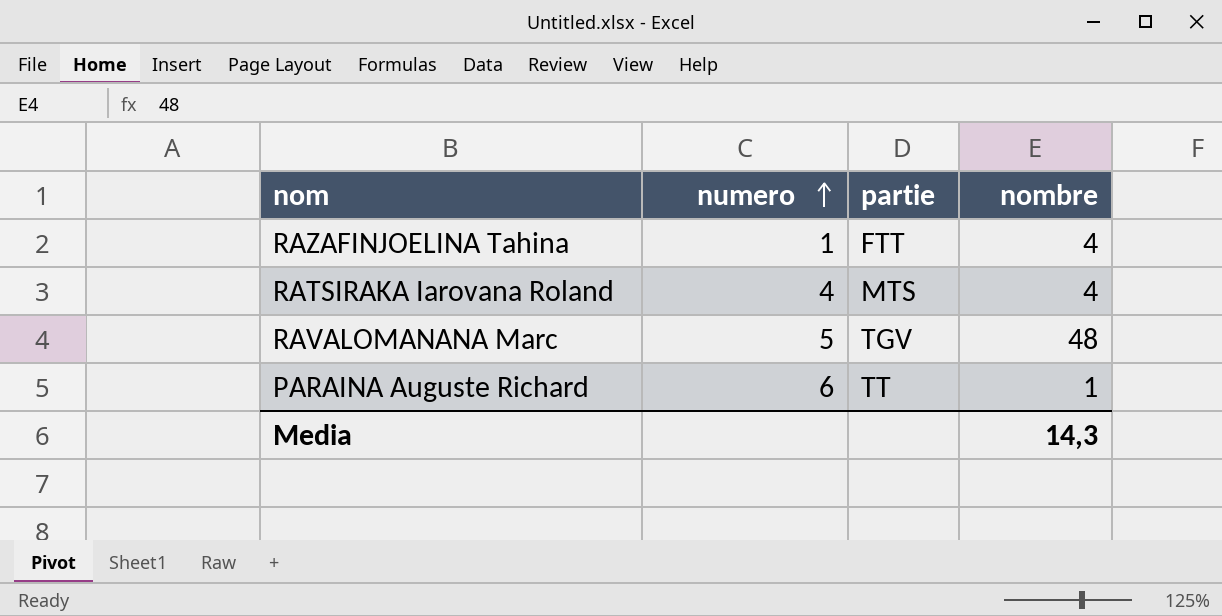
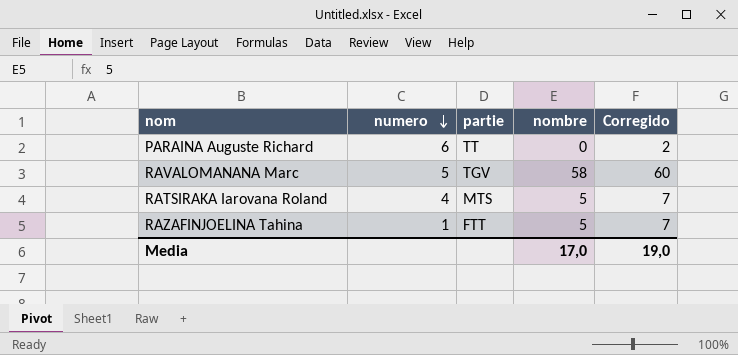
row order: numero ascending -> numero descending
column Corregido | formula: none -> [nombre] + 2
PARAINA Auguste Richard | nombre: 1 -> 0
RAVALOMANANA Marc | nombre: 48 -> 58
RATSIRAKA Iarovana Roland | nombre: 4 -> 5
RAZAFINJOELINA Tahina | nombre: 4 -> 5
Media | nombre: 14,3 -> 17,0

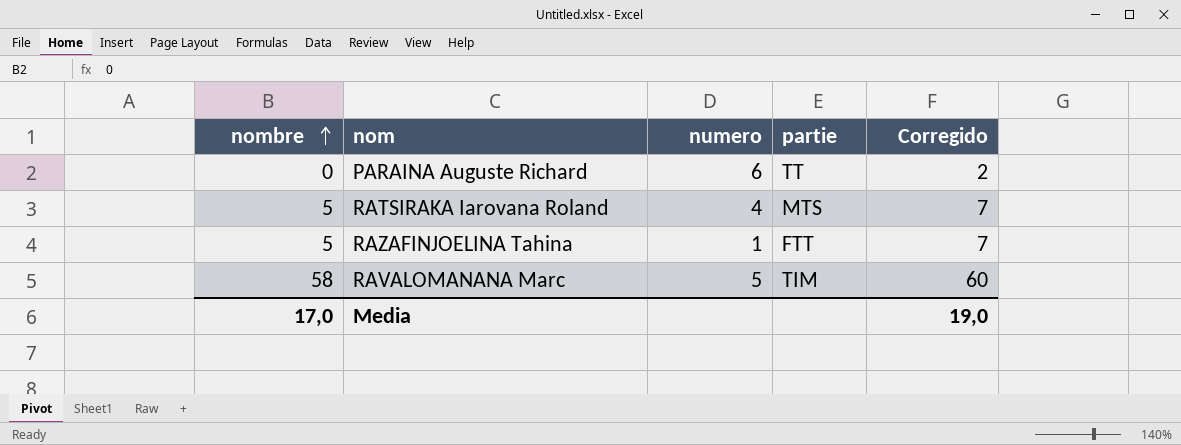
row order: numero descending -> nombre ascending
column nombre | position: 4 -> 1
RAVALOMANANA Marc | partie: TGV -> TIM

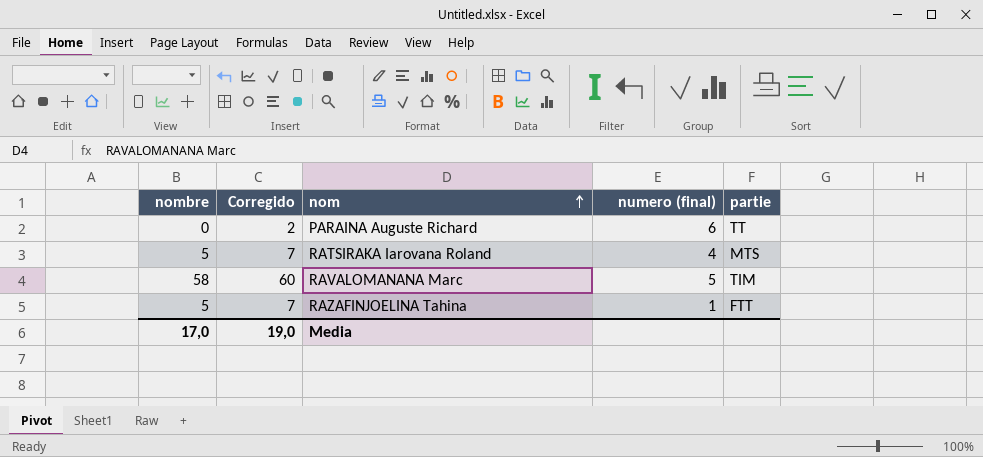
row order: nombre ascending -> nom ascending
column Corregido | position: 5 -> 2
column name: numero -> numero (final)

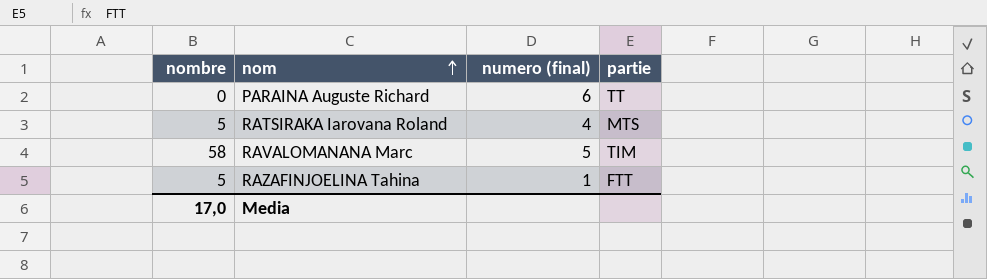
column Corregido | formula: [nombre] + 2 -> none

